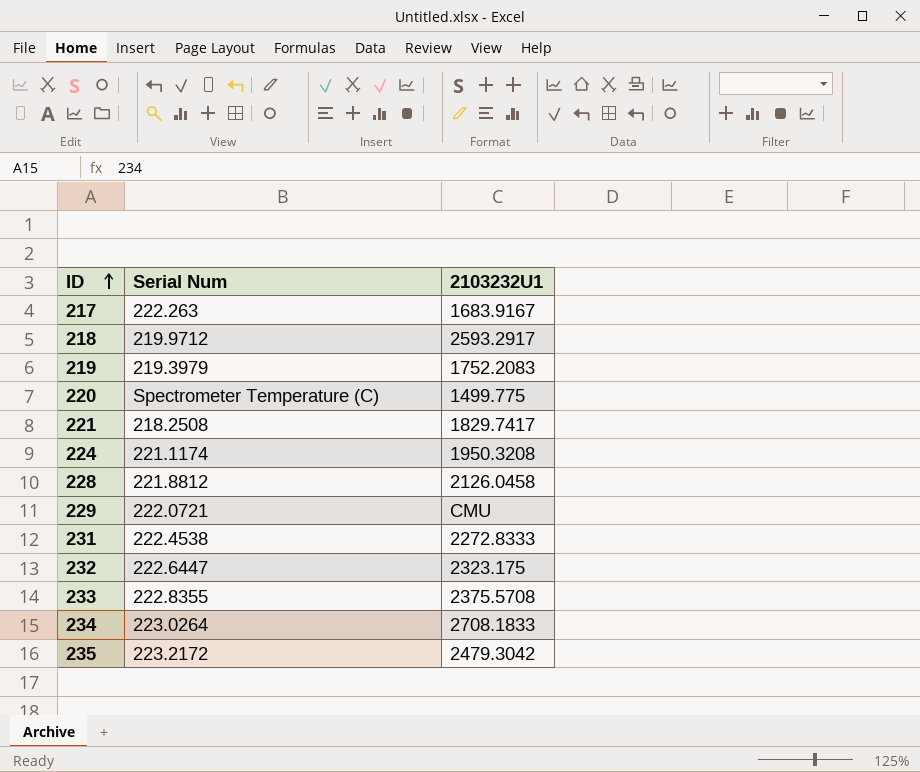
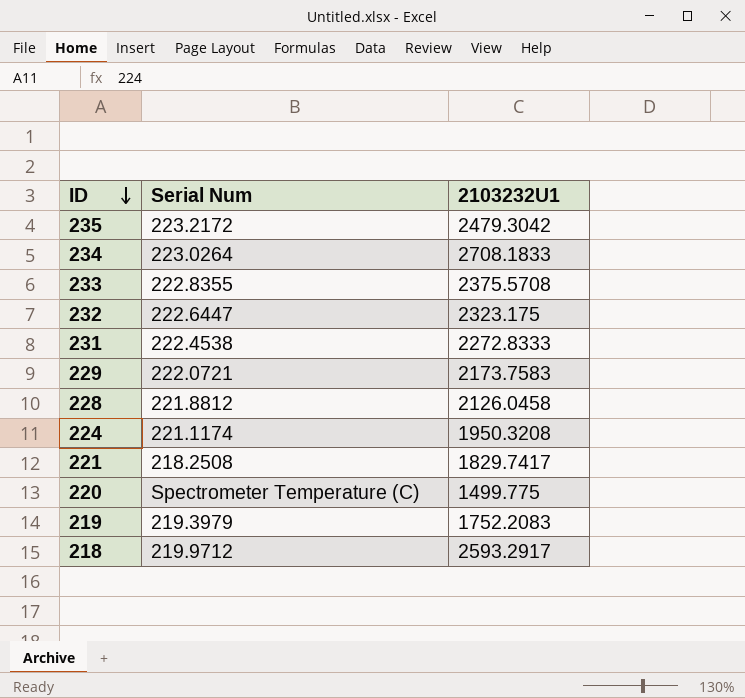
row order: ID ascending -> ID descending
row 217: 222.263 | 1683.9167 -> none
229 | 2103232U1: CMU -> 2173.7583

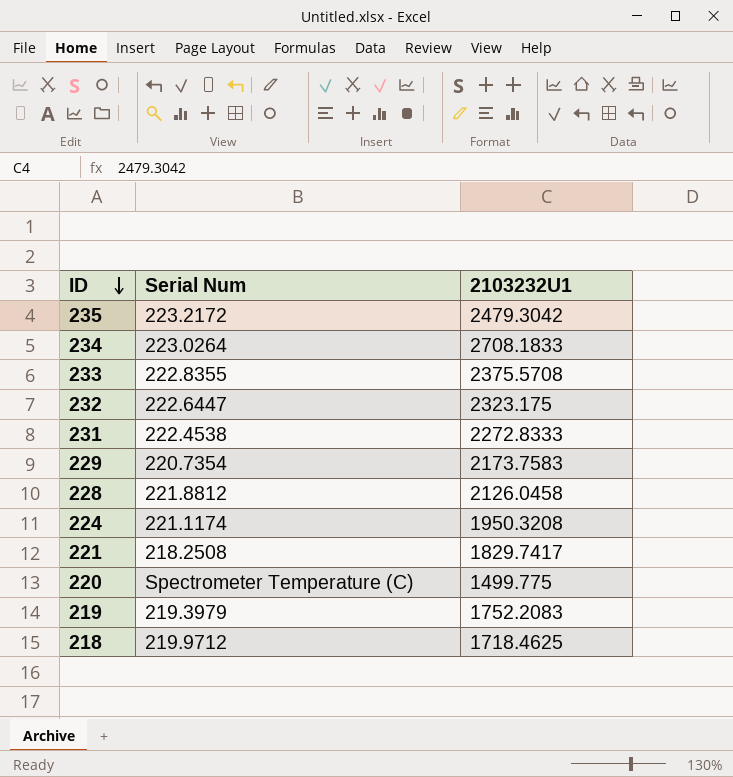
229 | Serial Num: 222.0721 -> 220.7354
218 | 2103232U1: 2593.2917 -> 1718.4625

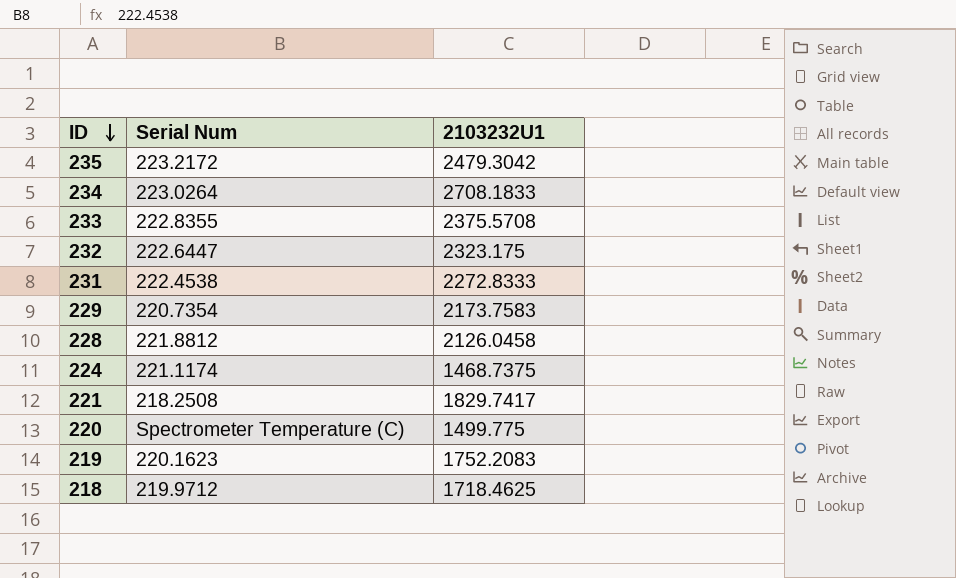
224 | 2103232U1: 1950.3208 -> 1468.7375
219 | Serial Num: 219.3979 -> 220.1623

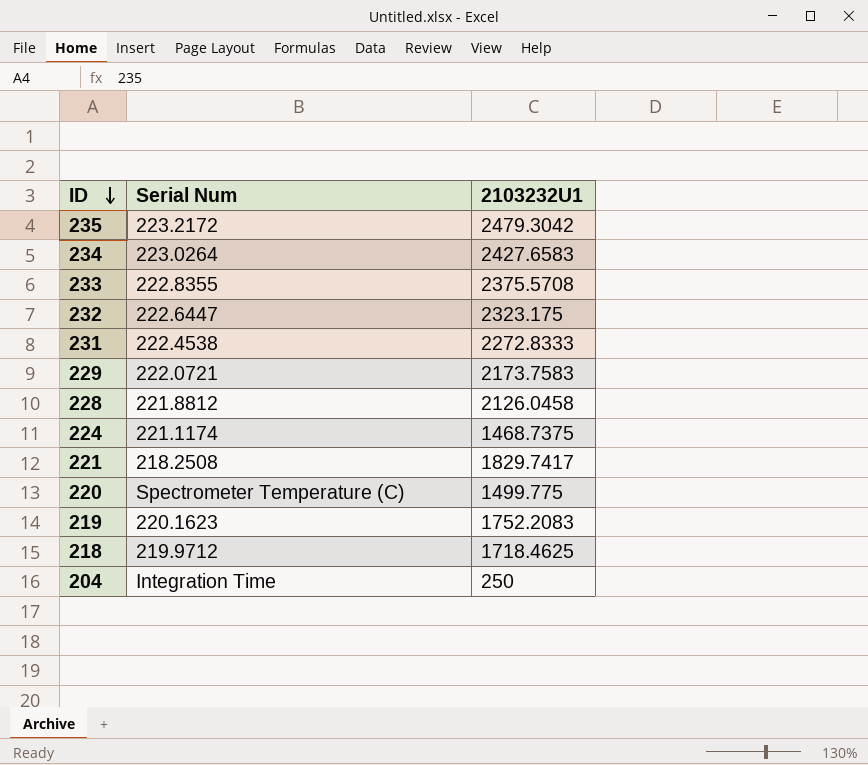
234 | 2103232U1: 2708.1833 -> 2427.6583
229 | Serial Num: 220.7354 -> 222.0721
row 204: none -> Integration Time | 250

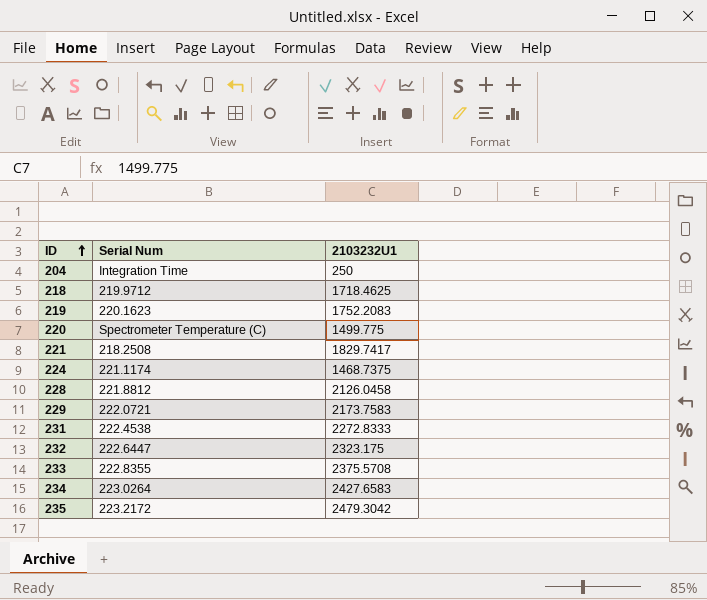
row order: ID descending -> ID ascending

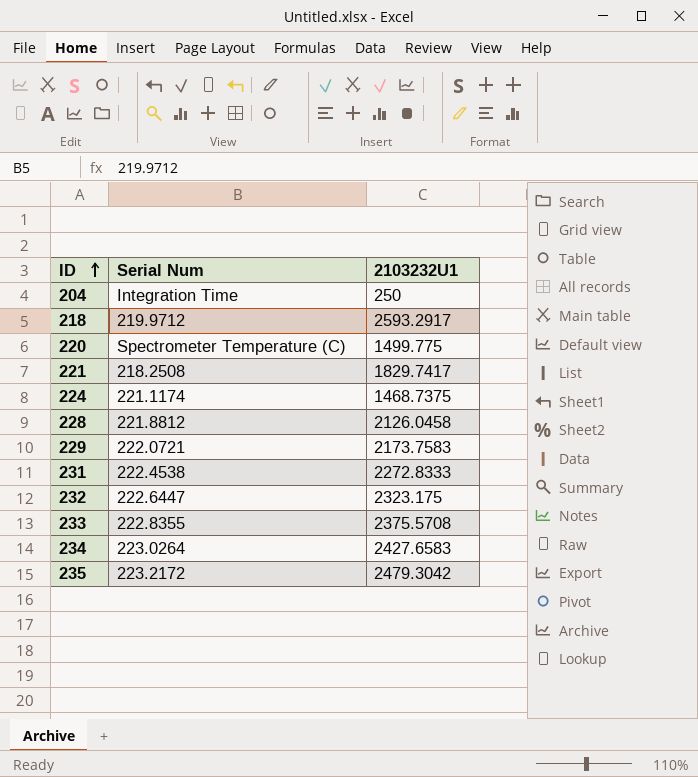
row 219: 220.1623 | 1752.2083 -> none
218 | 2103232U1: 1718.4625 -> 2593.2917

